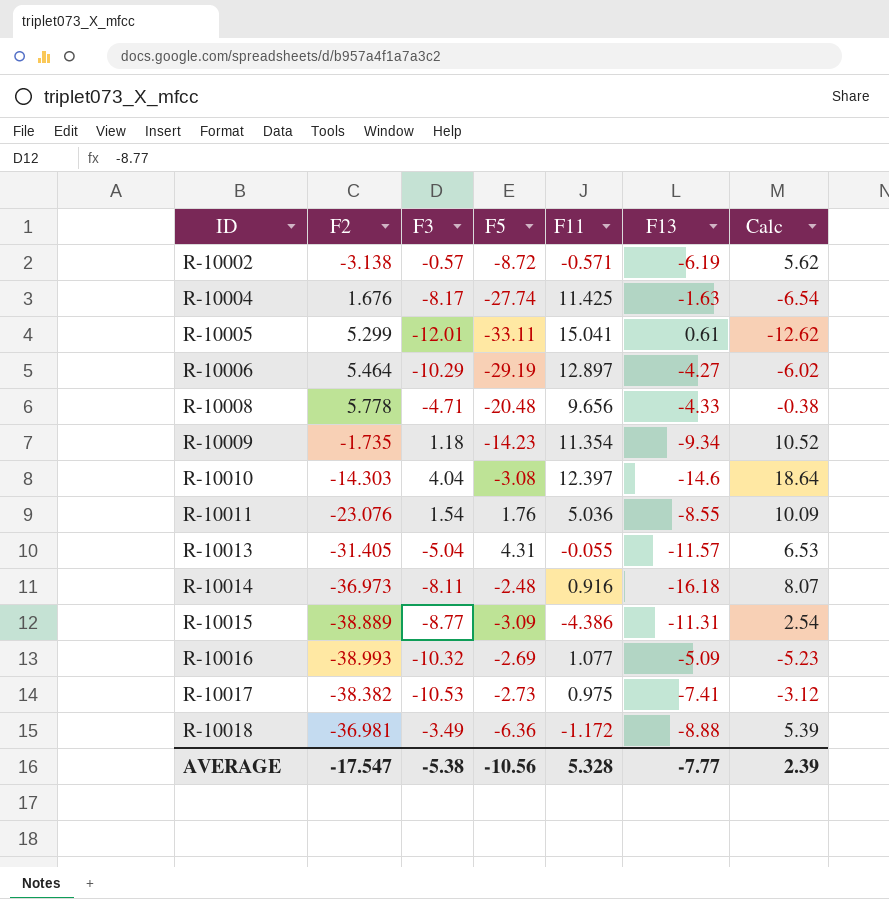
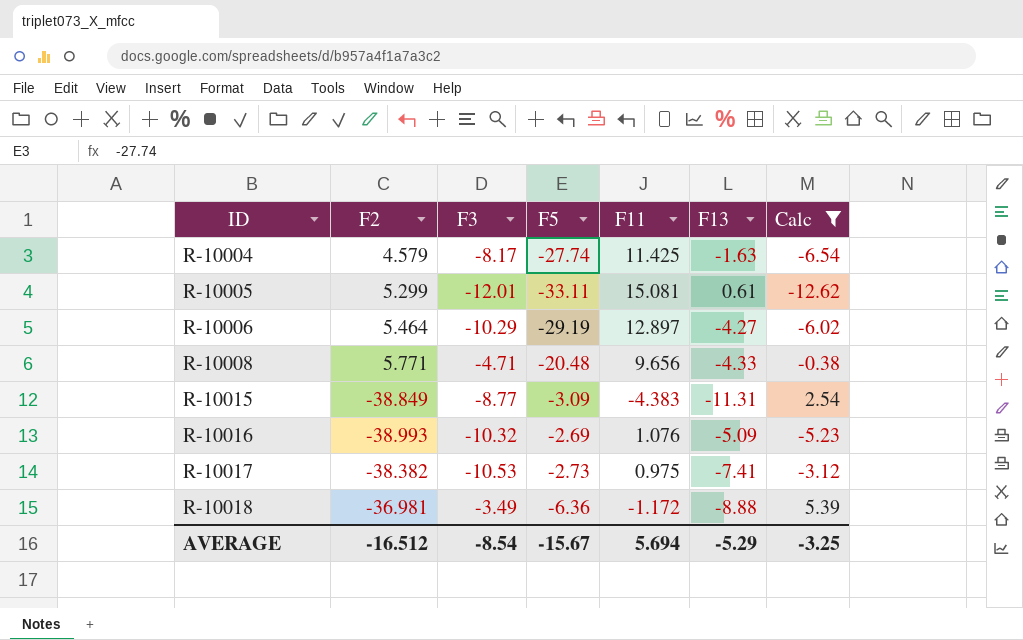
filter: none -> Calc <= 5.39
R-10004 | F2: 1.676 -> 4.579
R-10005 | F11: 15.041 -> 15.081
R-10008 | F2: 5.778 -> 5.771
R-10015 | F2: -38.889 -> -38.849
R-10015 | F11: -4.386 -> -4.383
R-10016 | F11: 1.077 -> 1.076
AVERAGE | F2: -17.547 -> -16.512
AVERAGE | F3: -5.38 -> -8.54
AVERAGE | F5: -10.56 -> -15.67
AVERAGE | F11: 5.328 -> 5.694
AVERAGE | F13: -7.77 -> -5.29
AVERAGE | Calc: 2.39 -> -3.25

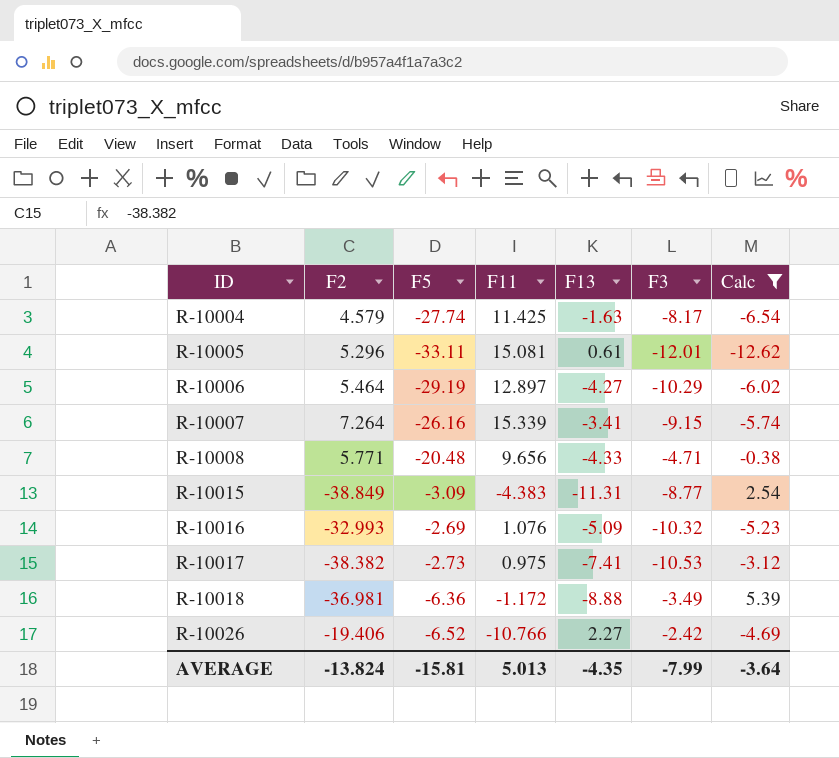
column F3 | position: 3 -> 6
R-10005 | F2: 5.299 -> 5.296
row R-10007: none -> 7.264 | -26.16 | 15.339 | -3.41 | -9.15 | -5.74
R-10016 | F2: -38.993 -> -32.993
row R-10026: none -> -19.406 | -6.52 | -10.766 | 2.27 | -2.42 | -4.69
AVERAGE | F2: -16.512 -> -13.824
AVERAGE | F5: -15.67 -> -15.81
AVERAGE | F11: 5.694 -> 5.013
AVERAGE | F13: -5.29 -> -4.35
AVERAGE | F3: -8.54 -> -7.99
AVERAGE | Calc: -3.25 -> -3.64

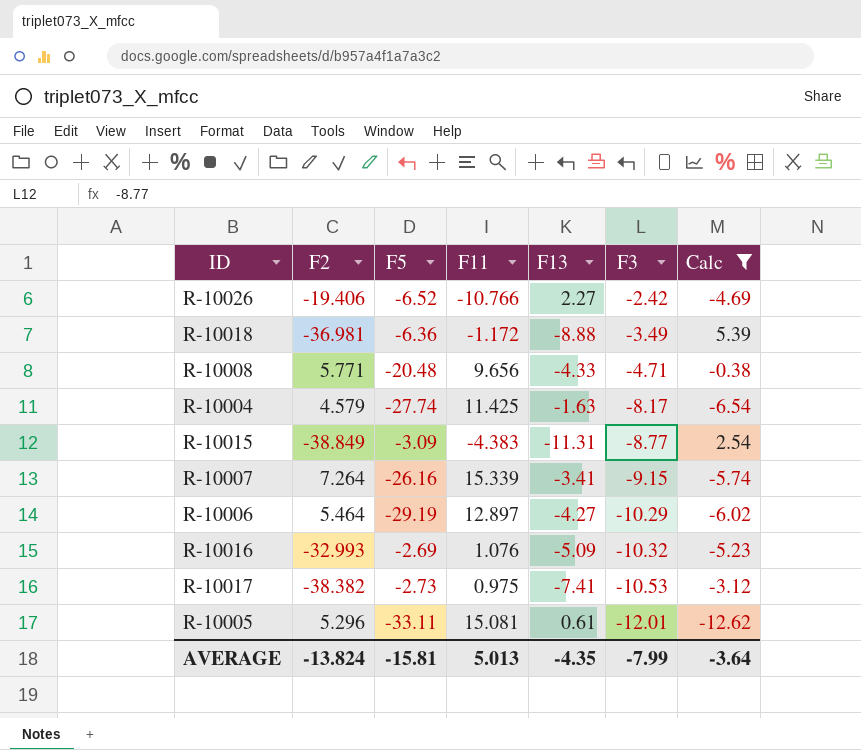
row order: ID ascending -> F3 descending

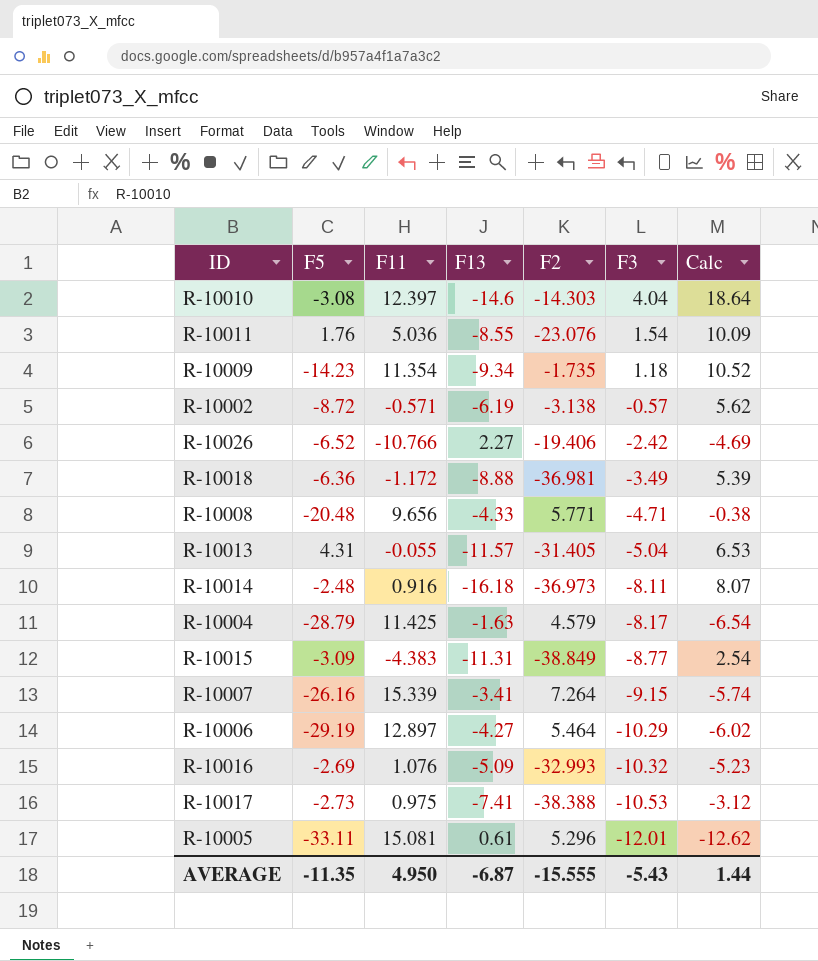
filter: Calc <= 5.39 -> none
column F2 | position: 2 -> 5
R-10004 | F5: -27.74 -> -28.79
R-10017 | F2: -38.382 -> -38.388
AVERAGE | F5: -15.81 -> -11.35
AVERAGE | F11: 5.013 -> 4.950
AVERAGE | F13: -4.35 -> -6.87
AVERAGE | F2: -13.824 -> -15.555
AVERAGE | F3: -7.99 -> -5.43
AVERAGE | Calc: -3.64 -> 1.44

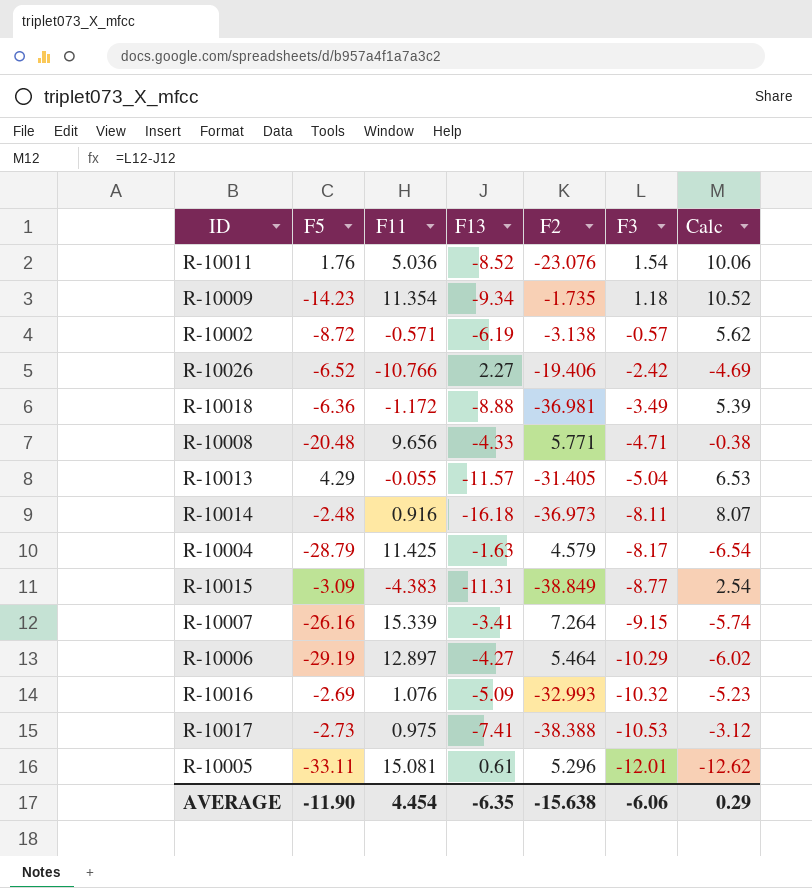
row R-10010: -3.08 | 12.397 | -14.6 | -14.303 | 4.04 | 18.64 -> none
R-10011 | F13: -8.55 -> -8.52
R-10011 | Calc: 10.09 -> 10.06
R-10013 | F5: 4.31 -> 4.29
AVERAGE | F5: -11.35 -> -11.90
AVERAGE | F11: 4.950 -> 4.454
AVERAGE | F13: -6.87 -> -6.35
AVERAGE | F2: -15.555 -> -15.638
AVERAGE | F3: -5.43 -> -6.06
AVERAGE | Calc: 1.44 -> 0.29

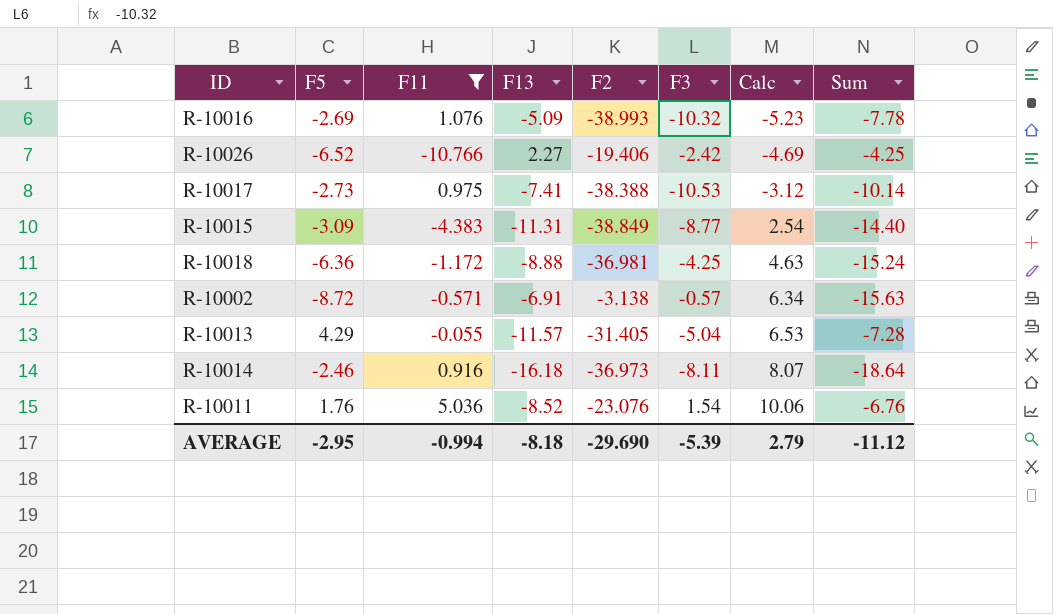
filter: none -> F11 <= 5.036
row order: F3 descending -> Calc ascending
column Sum | formula: none -> [F5] + [F13]
R-10016 | F2: -32.993 -> -38.993
R-10018 | F3: -3.49 -> -4.25
R-10018 | Calc: 5.39 -> 4.63
R-10002 | F13: -6.19 -> -6.91
R-10002 | Calc: 5.62 -> 6.34
R-10014 | F5: -2.48 -> -2.46
AVERAGE | F5: -11.90 -> -2.95
AVERAGE | F11: 4.454 -> -0.994
AVERAGE | F13: -6.35 -> -8.18
AVERAGE | F2: -15.638 -> -29.690
AVERAGE | F3: -6.06 -> -5.39
AVERAGE | Calc: 0.29 -> 2.79

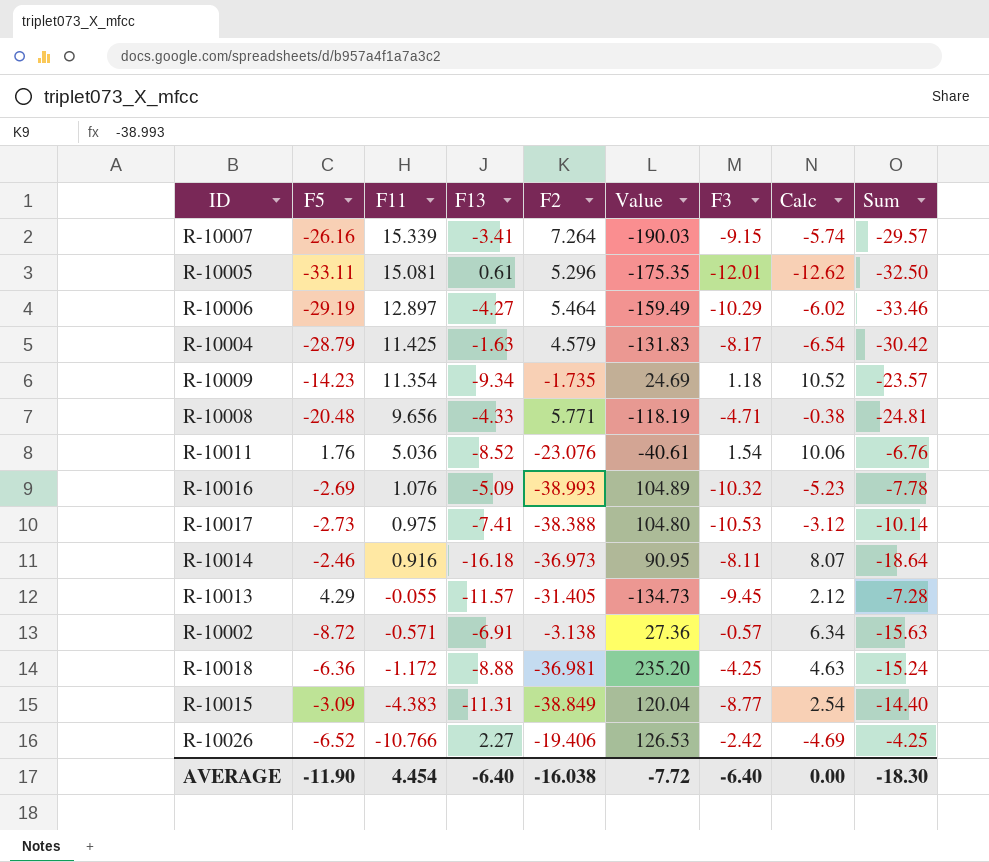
filter: F11 <= 5.036 -> none
row order: Calc ascending -> F11 descending
column Value | formula: none -> [F5] * [F2]
R-10013 | F3: -5.04 -> -9.45
R-10013 | Calc: 6.53 -> 2.12
AVERAGE | F5: -2.95 -> -11.90
AVERAGE | F11: -0.994 -> 4.454
AVERAGE | F13: -8.18 -> -6.40
AVERAGE | F2: -29.690 -> -16.038
AVERAGE | F3: -5.39 -> -6.40
AVERAGE | Calc: 2.79 -> 0.00
AVERAGE | Sum: -11.12 -> -18.30

